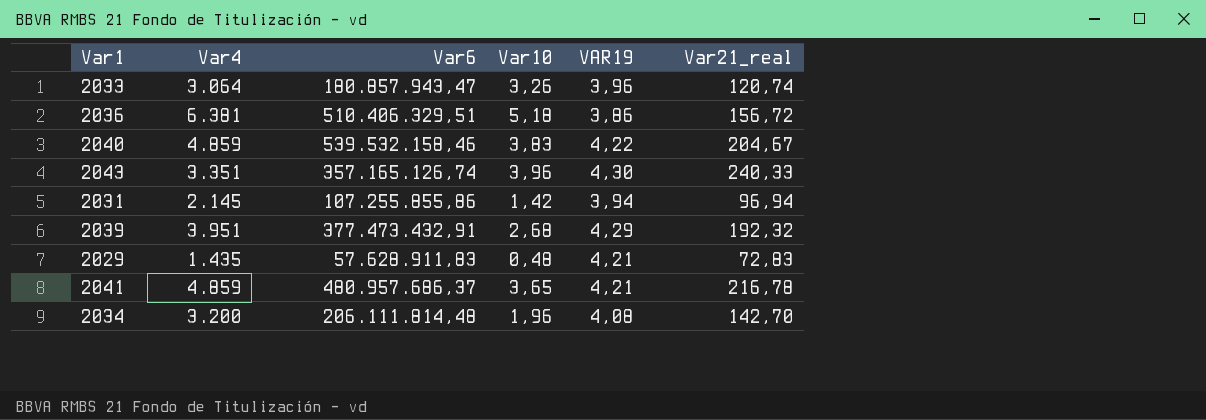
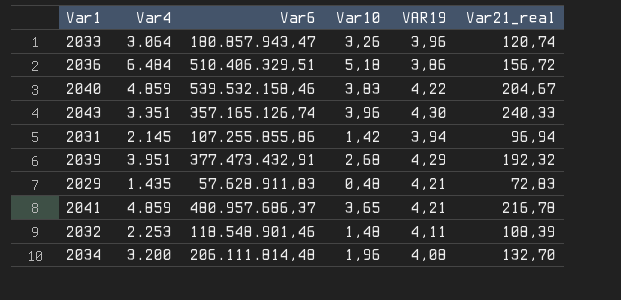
2036 | Var4: 6.381 -> 6.484
row 2032: none -> 2.253 | 118.548.901,46 | 1,48 | 4,11 | 108,39
2034 | Var21_real: 142,70 -> 132,70

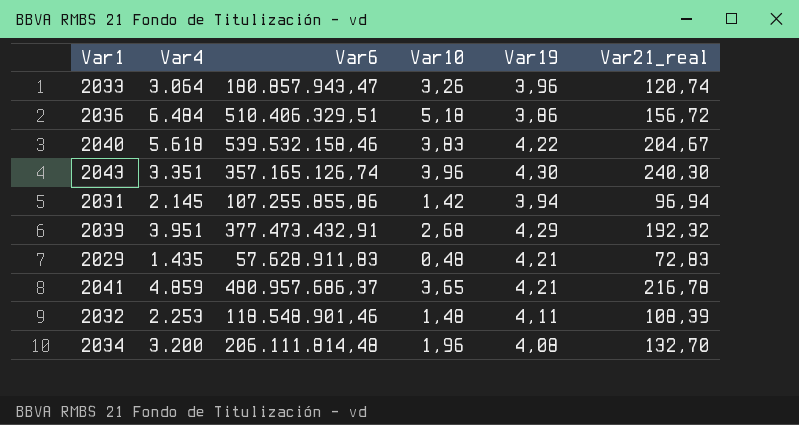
column name: VAR19 -> Var19
2040 | Var4: 4.859 -> 5.618
2043 | Var21_real: 240,33 -> 240,30

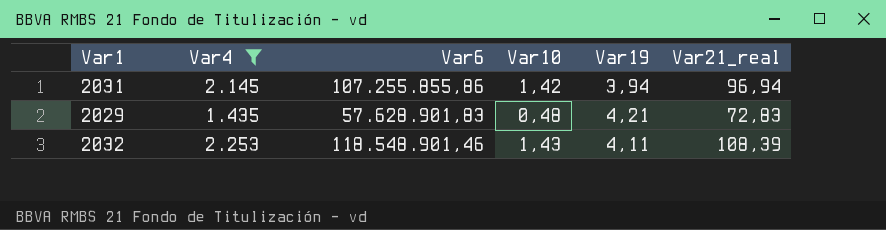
filter: none -> Var4 <= 2.253
2029 | Var6: 57.628.911,83 -> 57.628.901,83
2032 | Var10: 1,48 -> 1,43

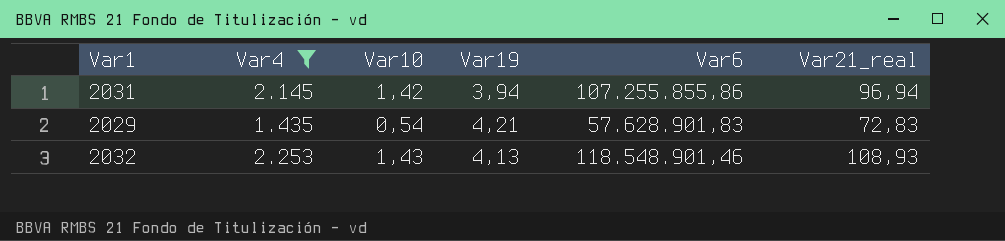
column Var6 | position: 3 -> 5
2029 | Var10: 0,48 -> 0,54
2032 | Var19: 4,11 -> 4,13
2032 | Var21_real: 108,39 -> 108,93

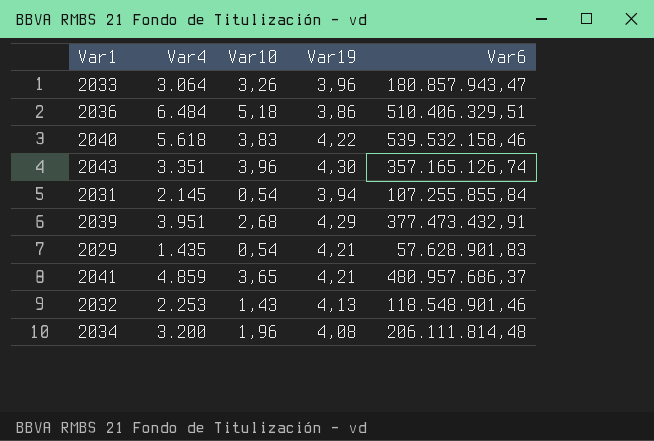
filter: Var4 <= 2.253 -> none
column Var21_real | position: 6 -> none
2031 | Var10: 1,42 -> 0,54
2031 | Var6: 107.255.855,86 -> 107.255.855,84

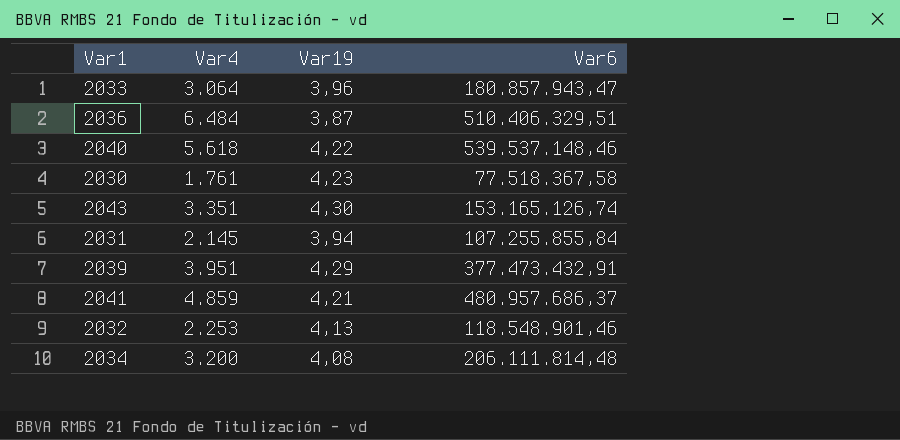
column Var10 | position: 3 -> none
row 2029: 1.435 | 0,54 | 4,21 | 57.628.901,83 -> none
2036 | Var19: 3,86 -> 3,87
2040 | Var6: 539.532.158,46 -> 539.537.148,46
row 2030: none -> 1.761 | 4,23 | 77.518.367,58
2043 | Var6: 357.165.126,74 -> 153.165.126,74

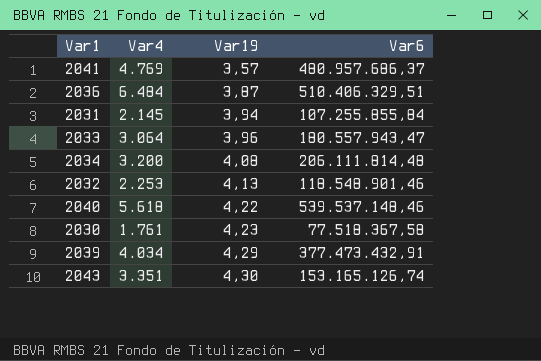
row order: none -> Var19 ascending
2041 | Var4: 4.859 -> 4.769
2041 | Var19: 4,21 -> 3,57
2033 | Var6: 180.857.943,47 -> 180.557.943,47
2039 | Var4: 3.951 -> 4.034

